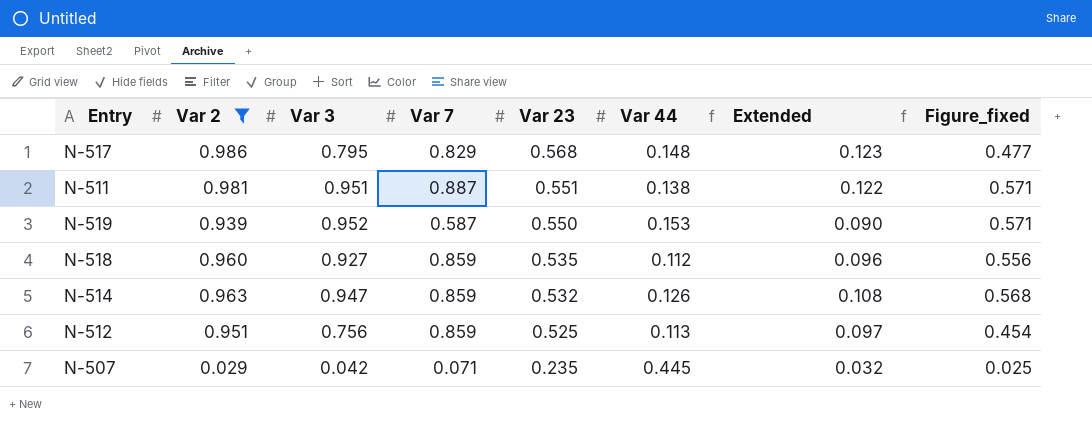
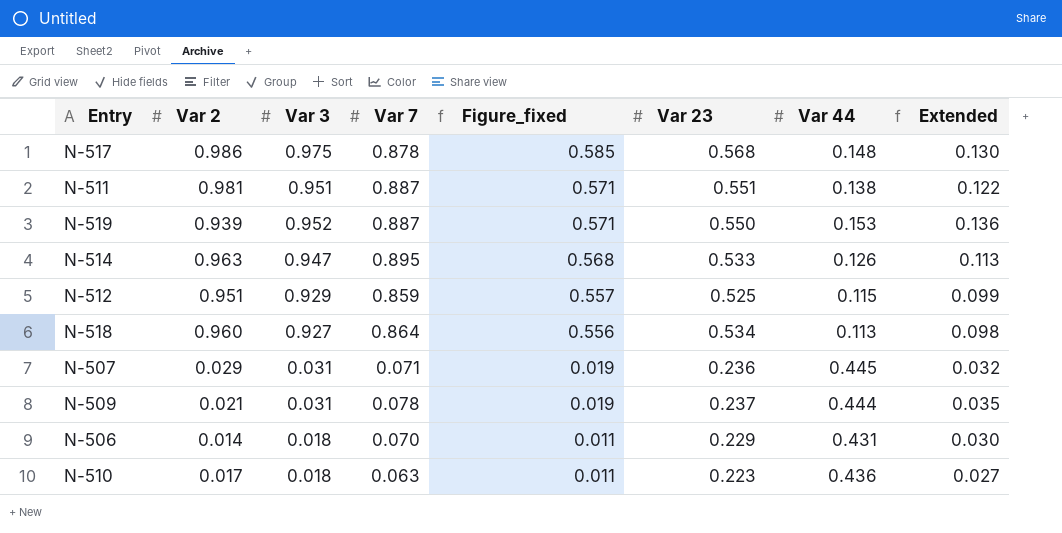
filter: Var 2 >= 0.029 -> none
row order: Var 23 descending -> Figure_fixed descending
column Figure_fixed | position: 8 -> 5
N-517 | Var 3: 0.795 -> 0.975
N-517 | Var 7: 0.829 -> 0.878
N-517 | Figure_fixed: 0.477 -> 0.585
N-517 | Extended: 0.123 -> 0.130
N-519 | Var 7: 0.587 -> 0.887
N-519 | Extended: 0.090 -> 0.136
N-514 | Var 7: 0.859 -> 0.895
N-514 | Var 23: 0.532 -> 0.533
N-514 | Extended: 0.108 -> 0.113
N-512 | Var 3: 0.756 -> 0.929
N-512 | Figure_fixed: 0.454 -> 0.557
N-512 | Var 44: 0.113 -> 0.115
N-512 | Extended: 0.097 -> 0.099
N-518 | Var 7: 0.859 -> 0.864
N-518 | Var 23: 0.535 -> 0.534
N-518 | Var 44: 0.112 -> 0.113
N-518 | Extended: 0.096 -> 0.098
N-507 | Var 3: 0.042 -> 0.031
N-507 | Figure_fixed: 0.025 -> 0.019
N-507 | Var 23: 0.235 -> 0.236

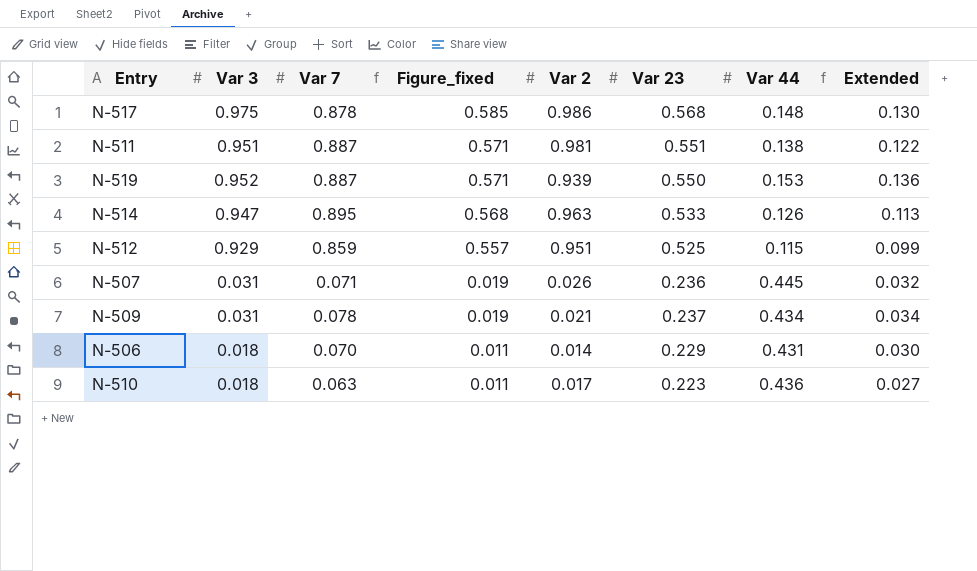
column Var 2 | position: 2 -> 5
row N-518: 0.960 | 0.927 | 0.864 | 0.556 | 0.534 | 0.113 | 0.098 -> none
N-507 | Var 2: 0.029 -> 0.026
N-509 | Var 44: 0.444 -> 0.434
N-509 | Extended: 0.035 -> 0.034

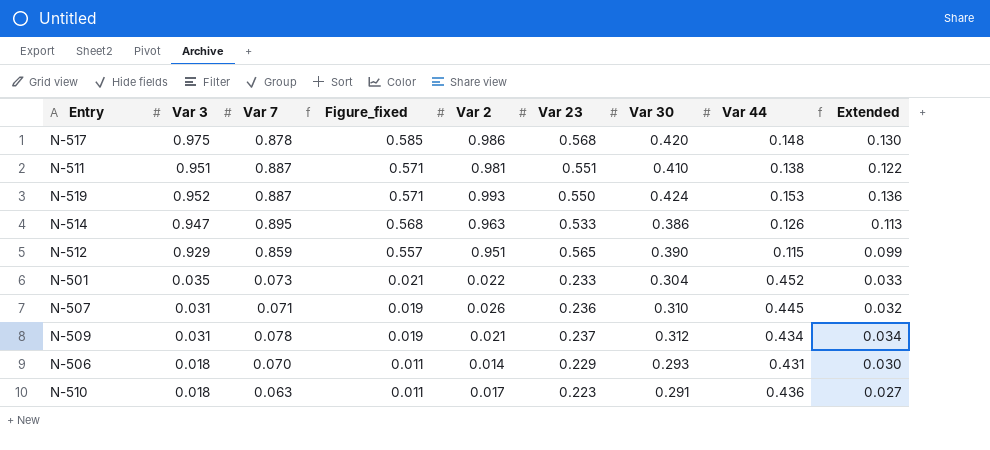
column Var 30 | position: none -> 7
N-519 | Var 2: 0.939 -> 0.993
N-512 | Var 23: 0.525 -> 0.565
row N-501: none -> 0.035 | 0.073 | 0.021 | 0.022 | 0.233 | 0.304 | 0.452 | 0.033

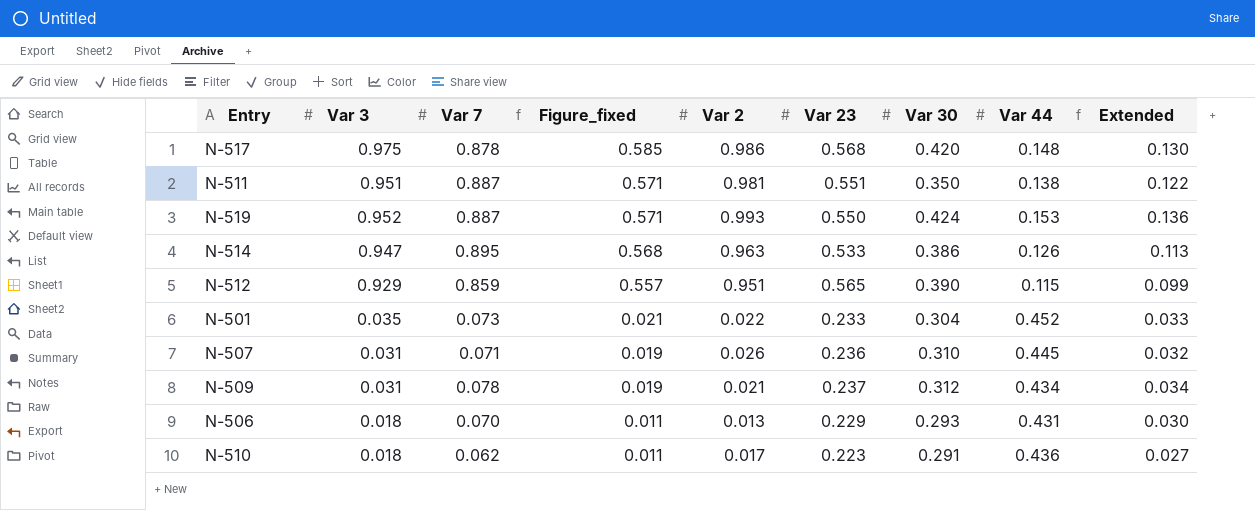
N-511 | Var 30: 0.410 -> 0.350
N-506 | Var 2: 0.014 -> 0.013
N-510 | Var 7: 0.063 -> 0.062

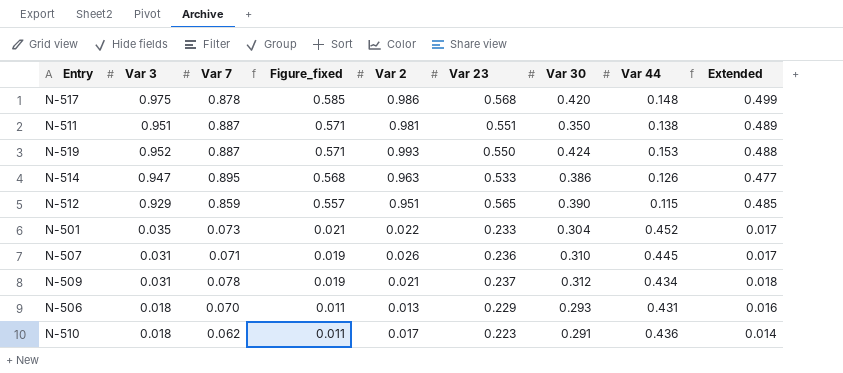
column Extended | formula: [Var 7] * [Var 44] -> [Var 7] * [Var 23]

